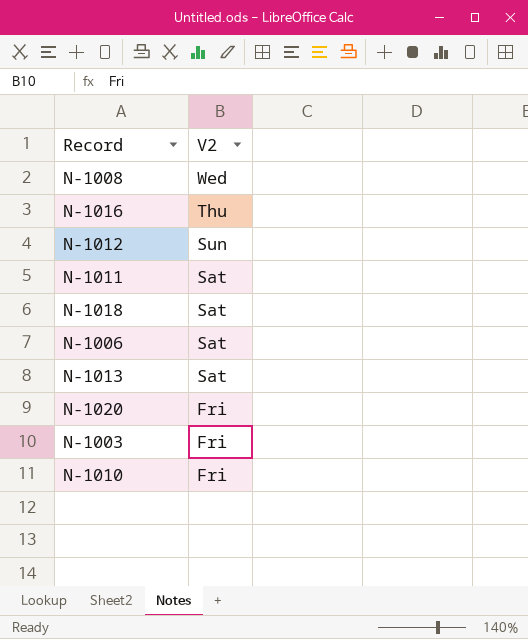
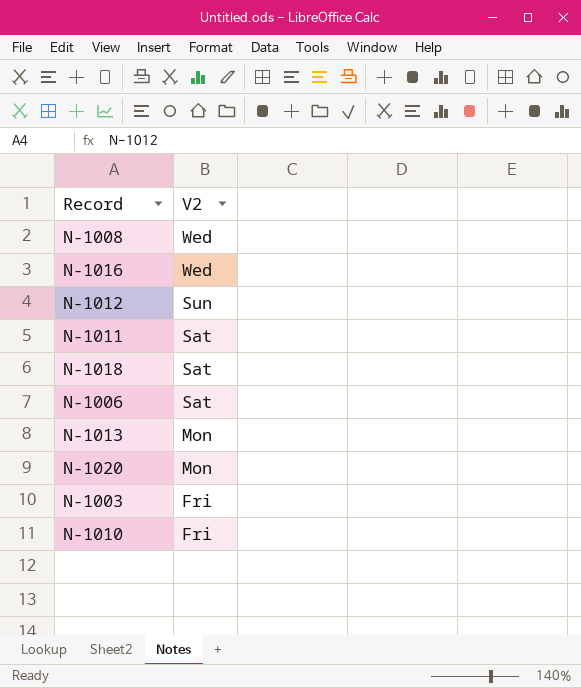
N-1016 | V2: Thu -> Wed
N-1013 | V2: Sat -> Mon
N-1020 | V2: Fri -> Mon

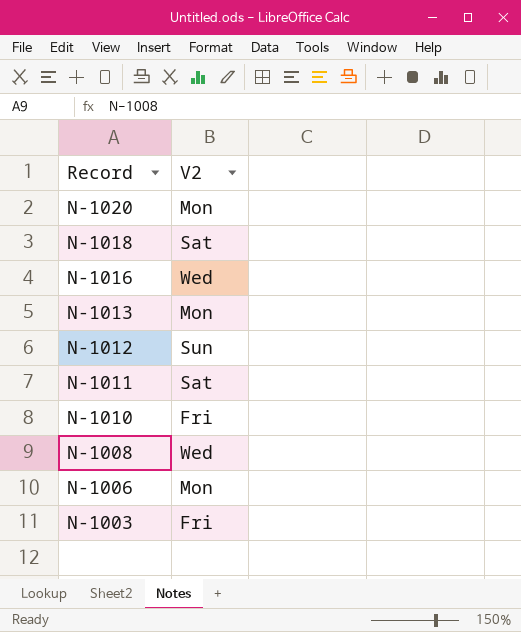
row order: V2 descending -> Record descending
N-1006 | V2: Sat -> Mon

